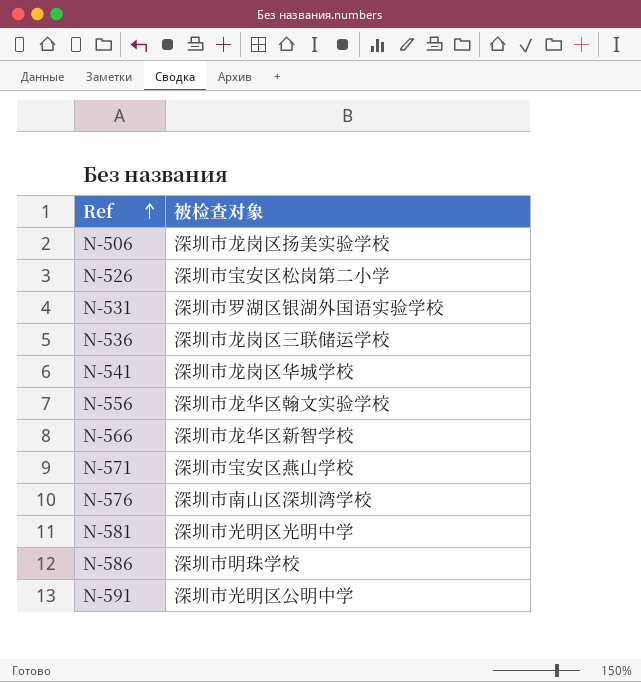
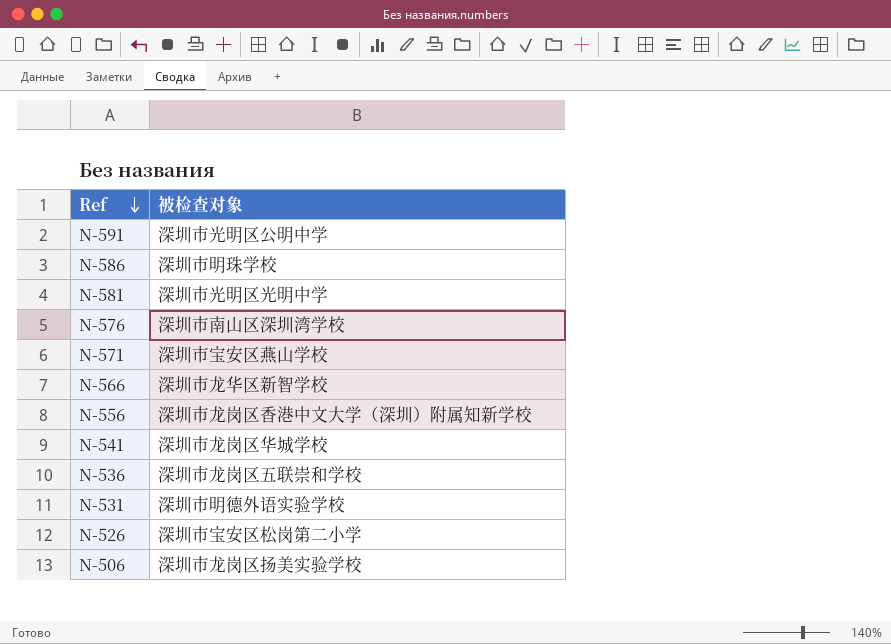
row order: Ref ascending -> Ref descending
N-556 | 被检查对象: 深圳市龙华区翰文实验学校 -> 深圳市龙岗区香港中文大学（深圳）附属知新学校
N-536 | 被检查对象: 深圳市龙岗区三联储运学校 -> 深圳市龙岗区五联崇和学校
N-531 | 被检查对象: 深圳市罗湖区银湖外国语实验学校 -> 深圳市明德外语实验学校

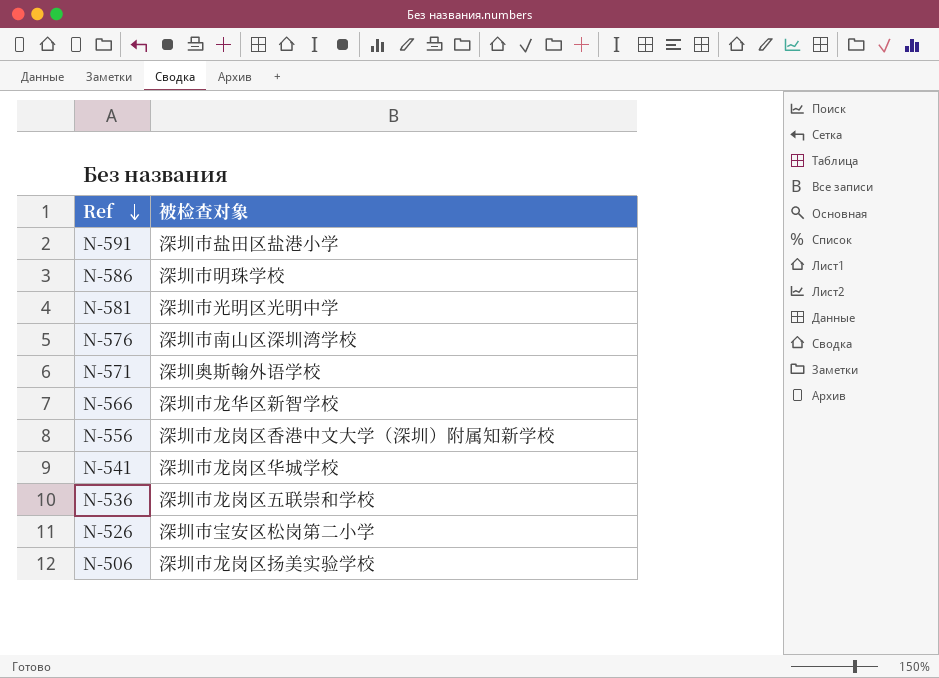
row N-531: 深圳市明德外语实验学校 -> none
N-591 | 被检查对象: 深圳市光明区公明中学 -> 深圳市盐田区盐港小学
N-571 | 被检查对象: 深圳市宝安区燕山学校 -> 深圳奥斯翰外语学校

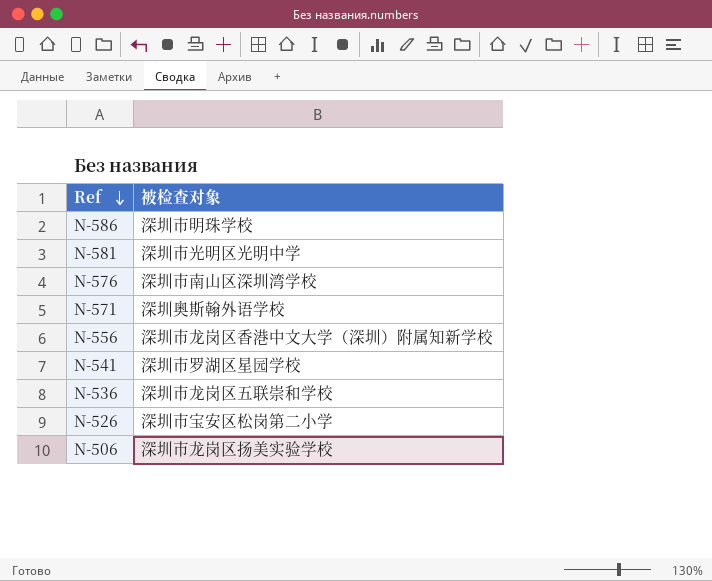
row N-591: 深圳市盐田区盐港小学 -> none
row N-566: 深圳市龙华区新智学校 -> none
N-541 | 被检查对象: 深圳市龙岗区华城学校 -> 深圳市罗湖区星园学校

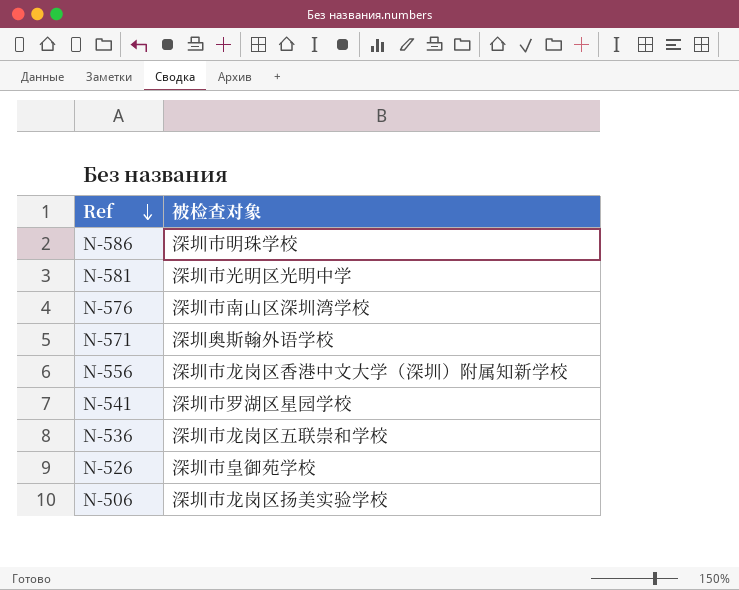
N-526 | 被检查对象: 深圳市宝安区松岗第二小学 -> 深圳市皇御苑学校

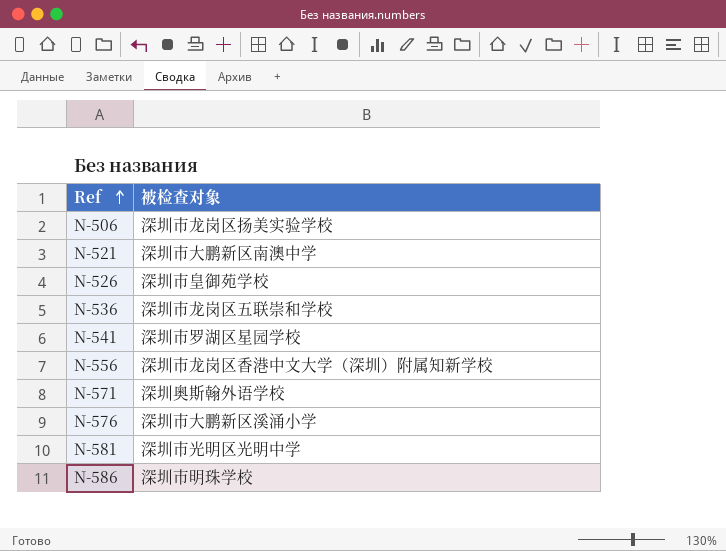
row order: Ref descending -> Ref ascending
row N-521: none -> 深圳市大鹏新区南澳中学
N-576 | 被检查对象: 深圳市南山区深圳湾学校 -> 深圳市大鹏新区溪涌小学

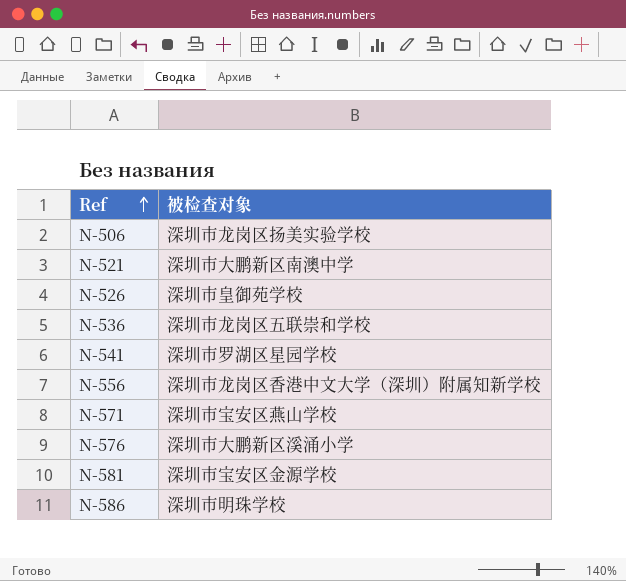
N-571 | 被检查对象: 深圳奥斯翰外语学校 -> 深圳市宝安区燕山学校
N-581 | 被检查对象: 深圳市光明区光明中学 -> 深圳市宝安区金源学校

